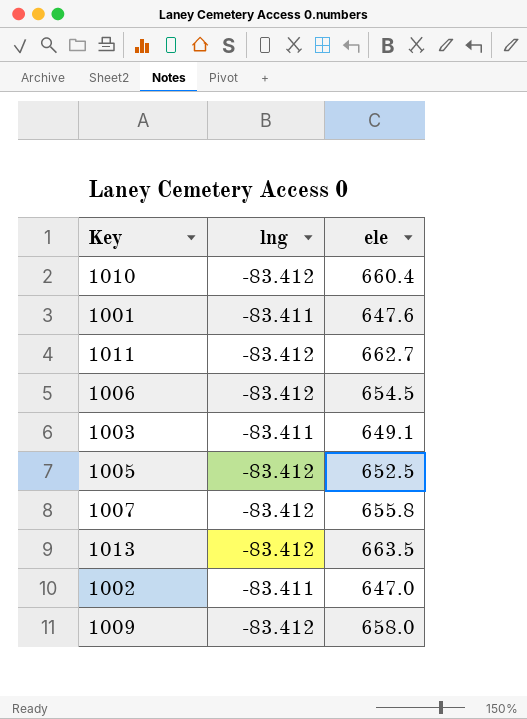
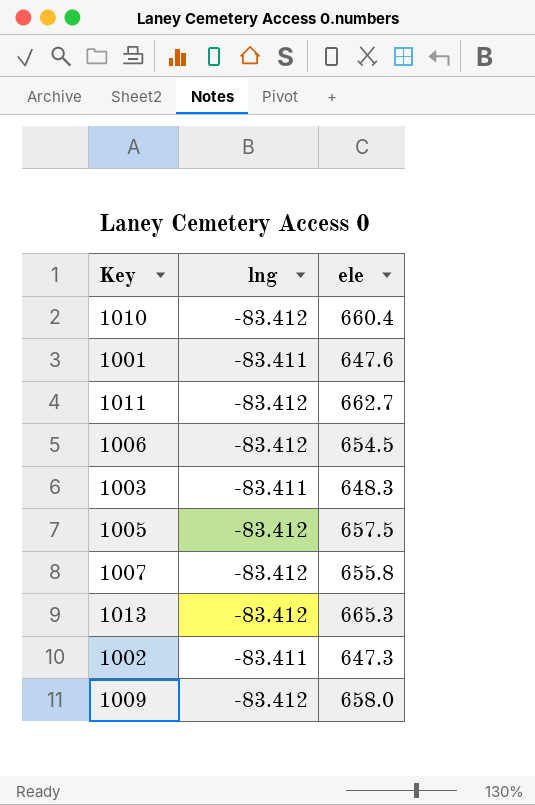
1003 | ele: 649.1 -> 648.3
1005 | ele: 652.5 -> 657.5
1013 | ele: 663.5 -> 665.3
1002 | ele: 647.0 -> 647.3

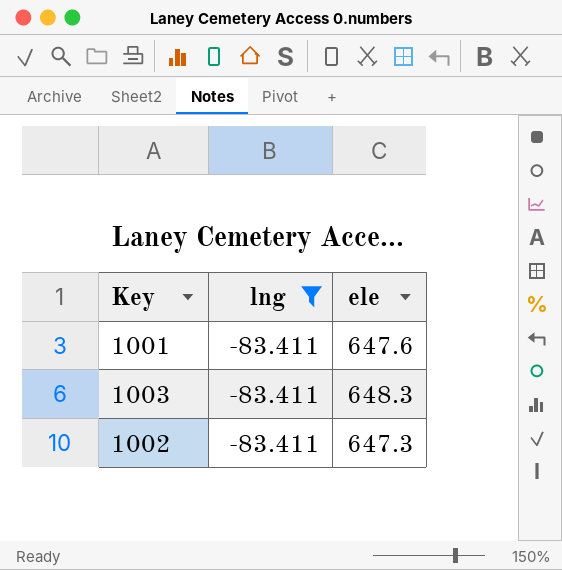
filter: none -> lng = -83.411

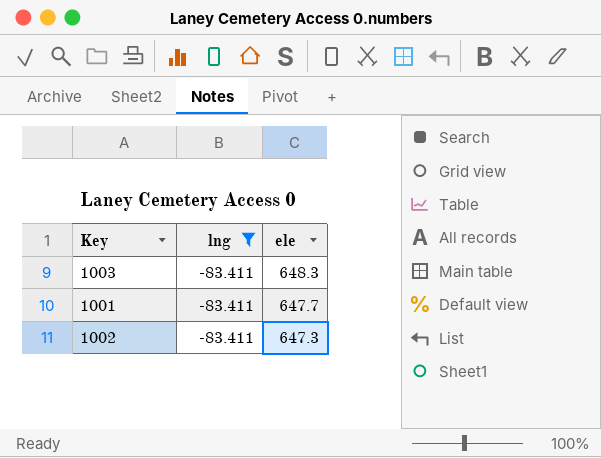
row order: none -> ele descending
1001 | ele: 647.6 -> 647.7

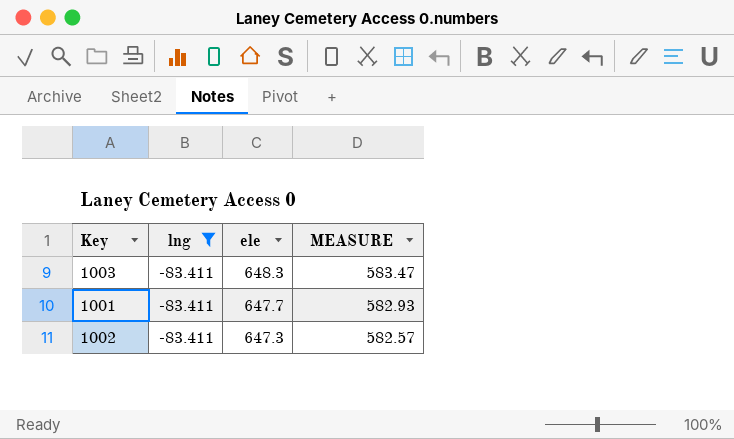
column MEASURE | formula: none -> [ele] * 0.9

